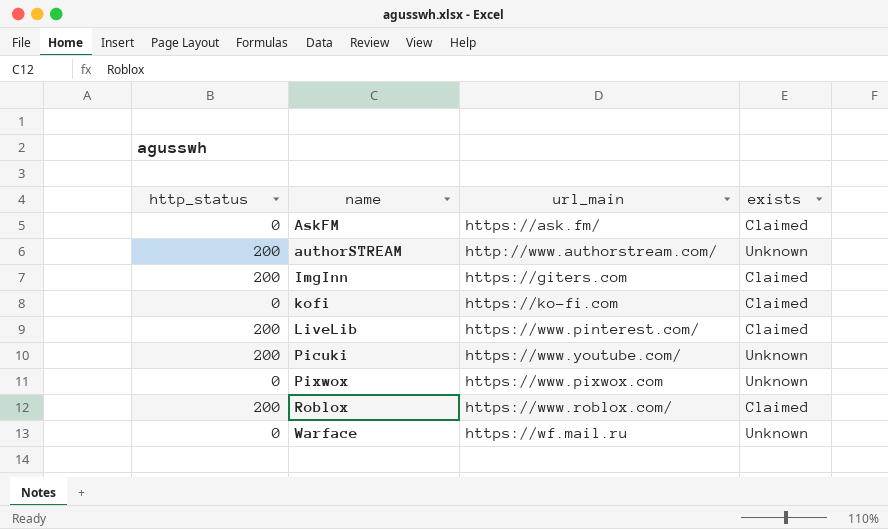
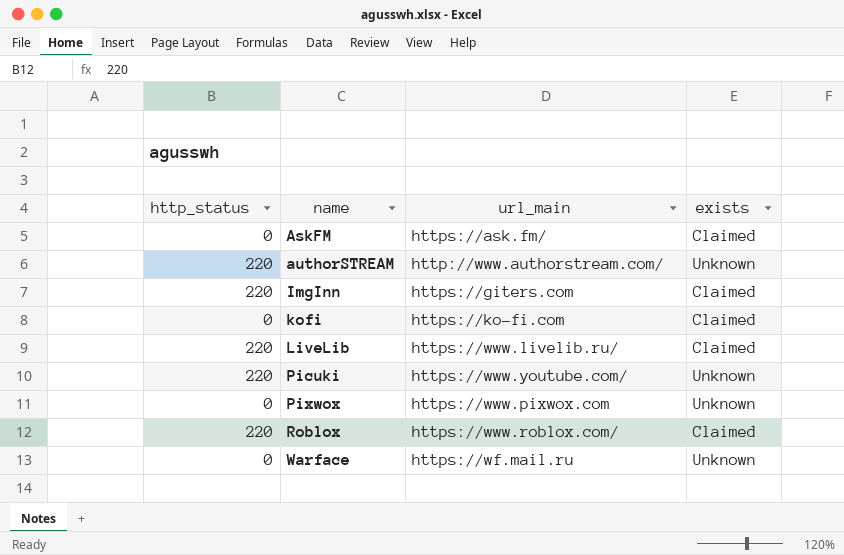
authorSTREAM | http_status: 200 -> 220
ImgInn | http_status: 200 -> 220
LiveLib | http_status: 200 -> 220
LiveLib | url_main: https://www.pinterest.com/ -> https://www.livelib.ru/
Picuki | http_status: 200 -> 220
Roblox | http_status: 200 -> 220

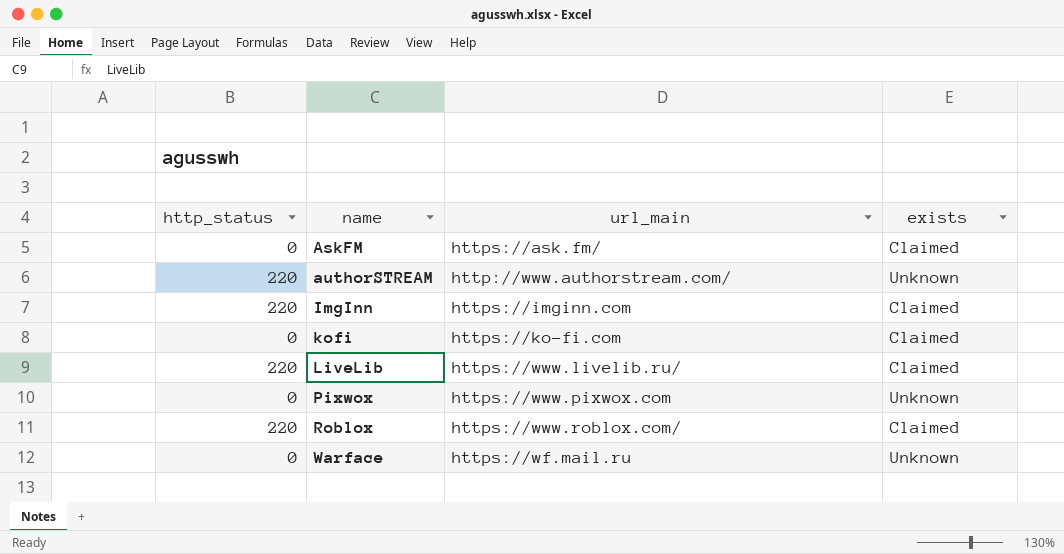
row Picuki: 220 | https://www.youtube.com/ | Unknown -> none
ImgInn | url_main: https://giters.com -> https://imginn.com

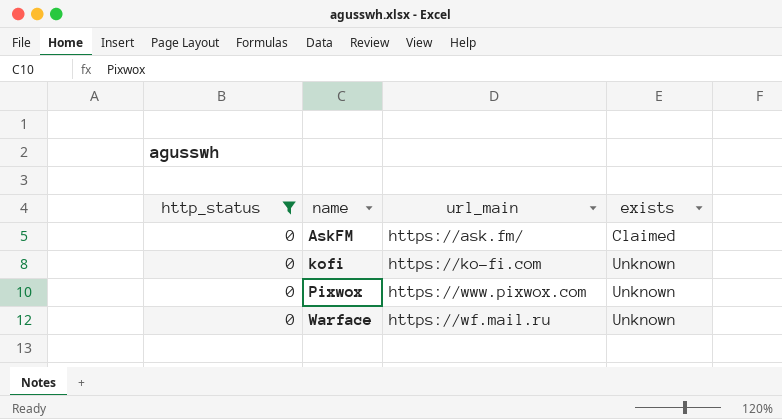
filter: none -> http_status = 0
kofi | exists: Claimed -> Unknown

